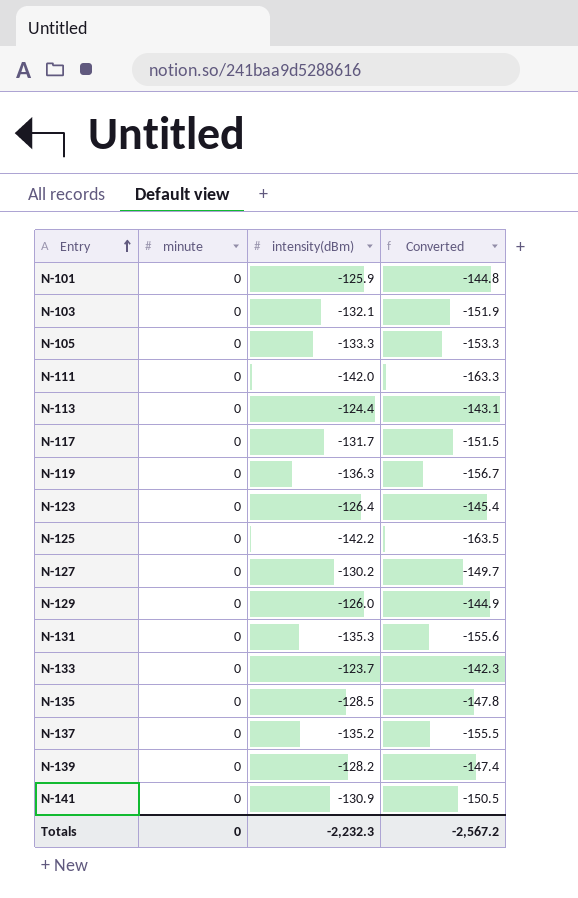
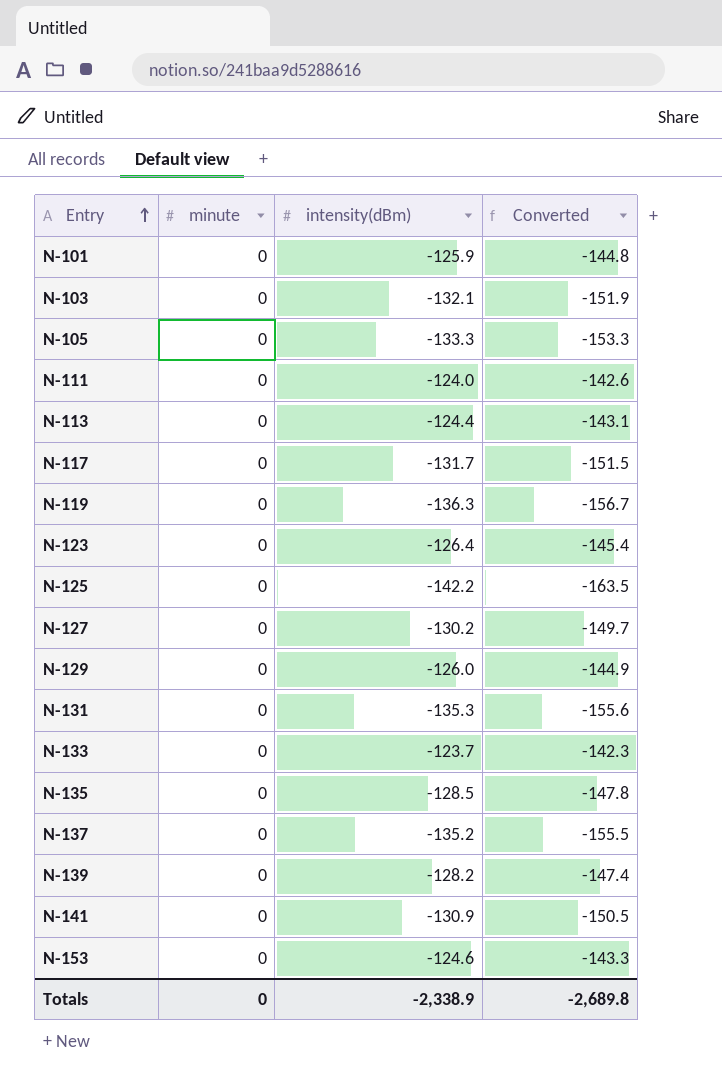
N-111 | intensity(dBm): -142.0 -> -124.0
N-111 | Converted: -163.3 -> -142.6
row N-153: none -> 0 | -124.6 | -143.3
Totals | intensity(dBm): -2,232.3 -> -2,338.9
Totals | Converted: -2,567.2 -> -2,689.8

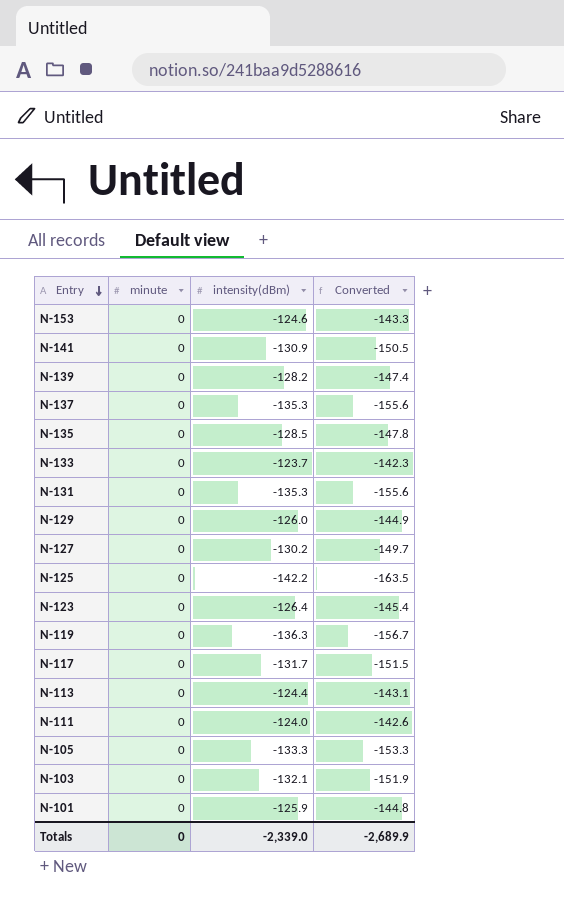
row order: Entry ascending -> Entry descending
N-137 | intensity(dBm): -135.2 -> -135.3
N-137 | Converted: -155.5 -> -155.6
Totals | intensity(dBm): -2,338.9 -> -2,339.0
Totals | Converted: -2,689.8 -> -2,689.9

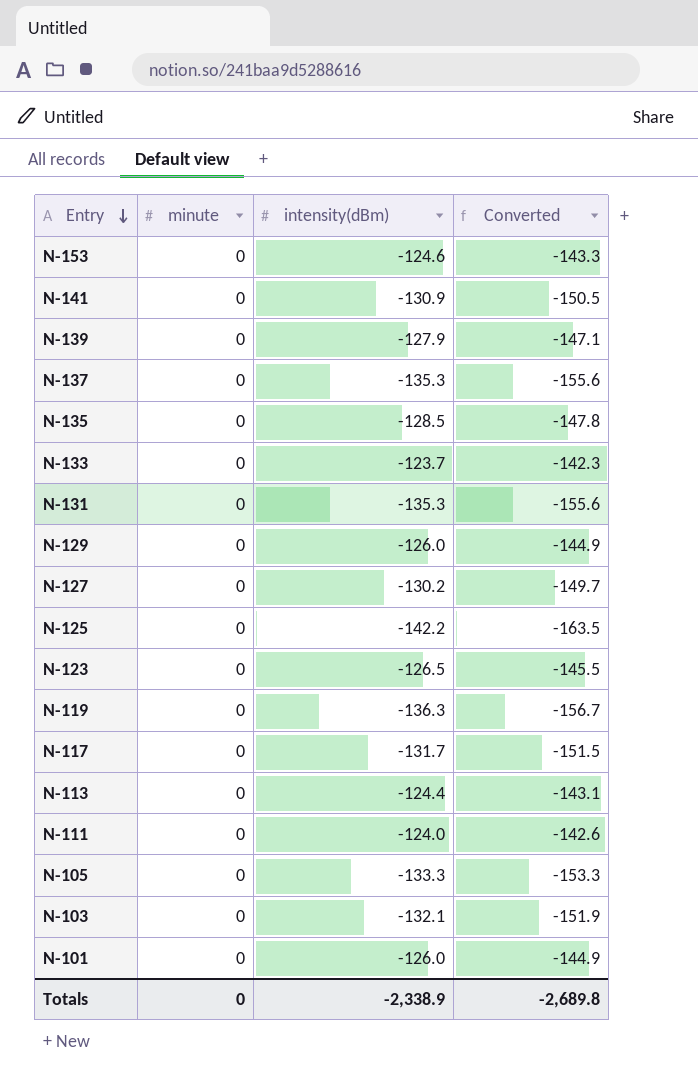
N-139 | intensity(dBm): -128.2 -> -127.9
N-139 | Converted: -147.4 -> -147.1
N-123 | intensity(dBm): -126.4 -> -126.5
N-123 | Converted: -145.4 -> -145.5
N-101 | intensity(dBm): -125.9 -> -126.0
N-101 | Converted: -144.8 -> -144.9
Totals | intensity(dBm): -2,339.0 -> -2,338.9
Totals | Converted: -2,689.9 -> -2,689.8

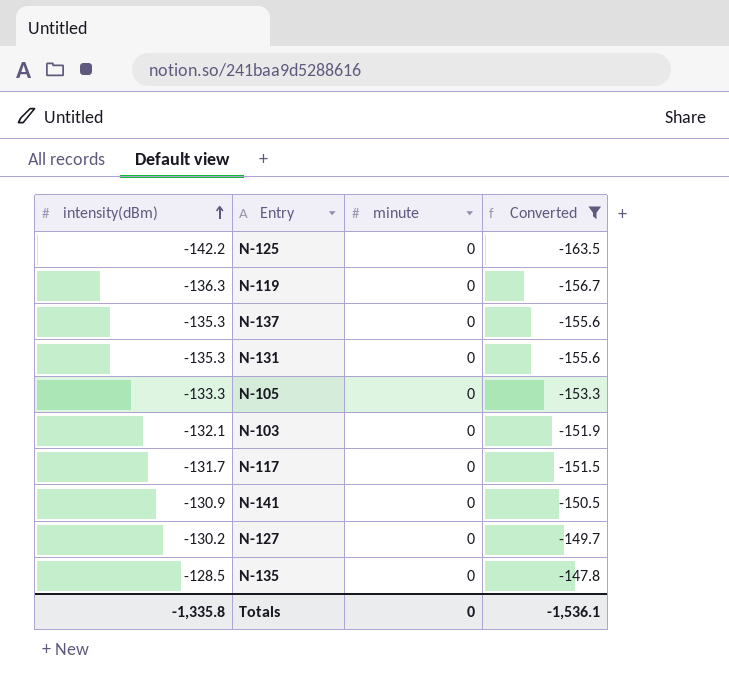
filter: none -> Converted <= -147.8
row order: Entry descending -> intensity(dBm) ascending
column intensity(dBm) | position: 3 -> 1
Totals | intensity(dBm): -2,338.9 -> -1,335.8
Totals | Converted: -2,689.8 -> -1,536.1

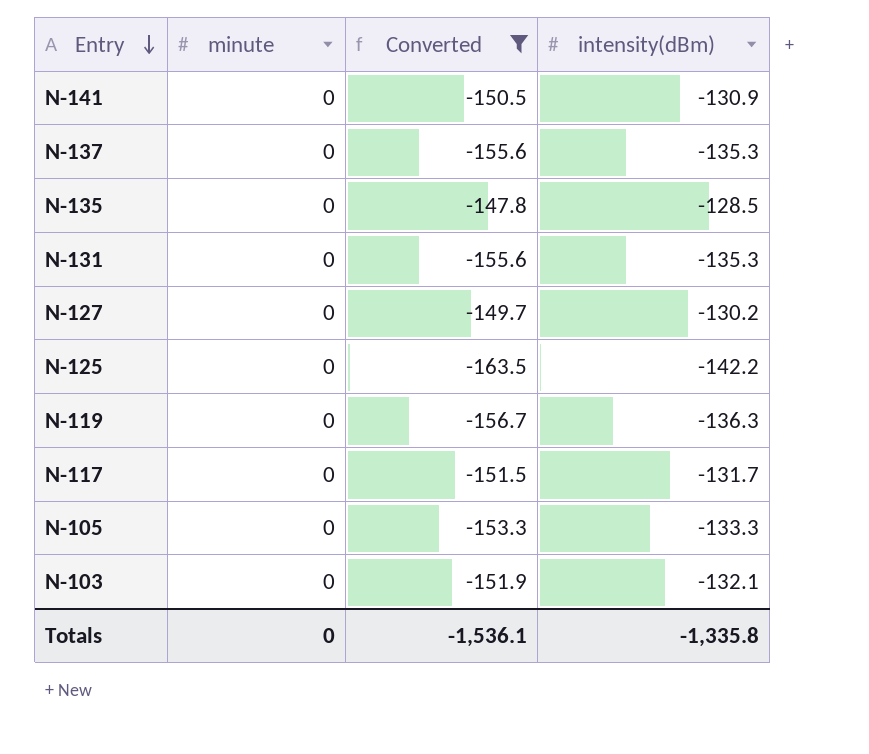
row order: intensity(dBm) ascending -> Entry descending
column intensity(dBm) | position: 1 -> 4

